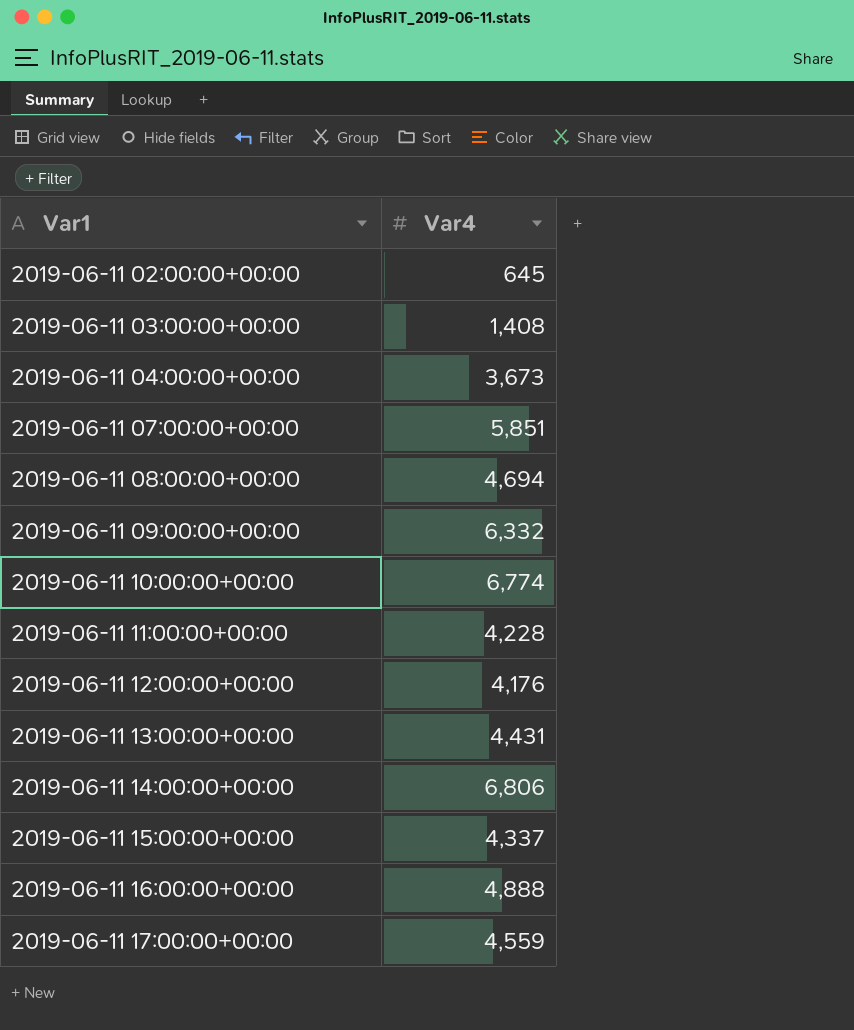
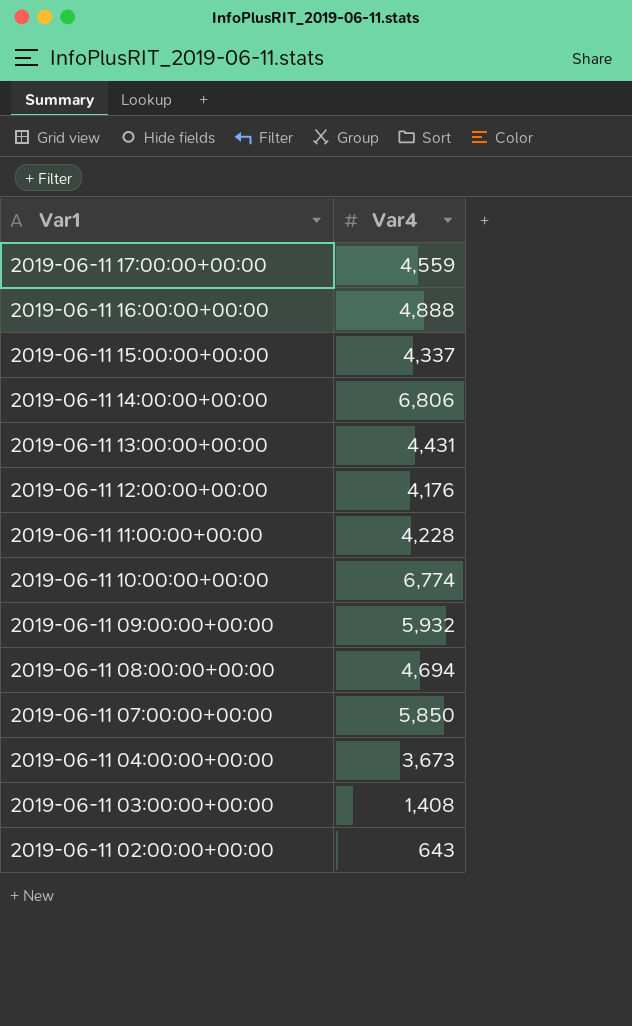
row order: Var1 ascending -> Var1 descending
2019-06-11 09:00:00+00:00 | Var4: 6,332 -> 5,932
2019-06-11 07:00:00+00:00 | Var4: 5,851 -> 5,850
2019-06-11 02:00:00+00:00 | Var4: 645 -> 643

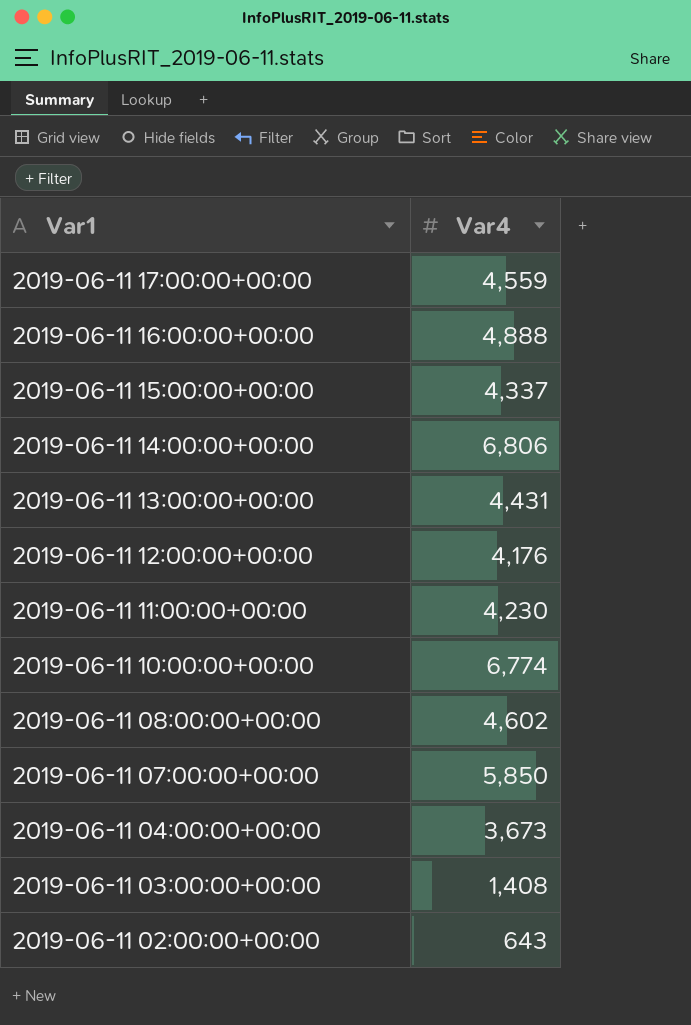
row 2019-06-11 09:00:00+00:00: 5,932 -> none
2019-06-11 11:00:00+00:00 | Var4: 4,228 -> 4,230
2019-06-11 08:00:00+00:00 | Var4: 4,694 -> 4,602

